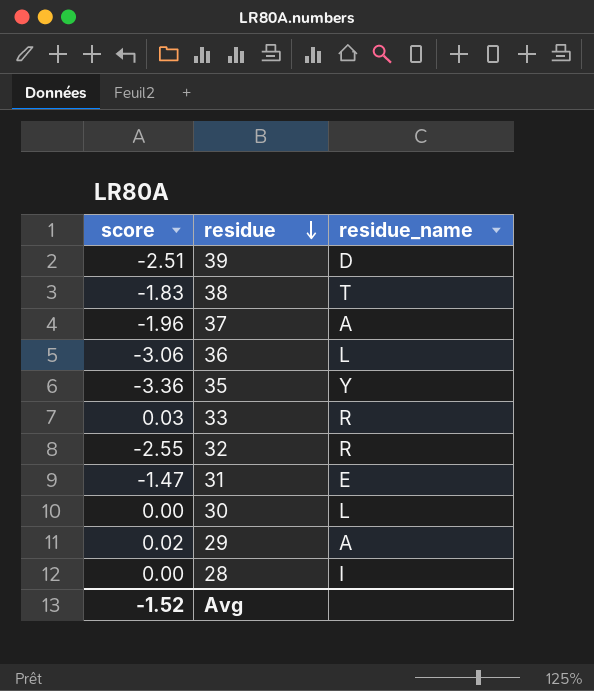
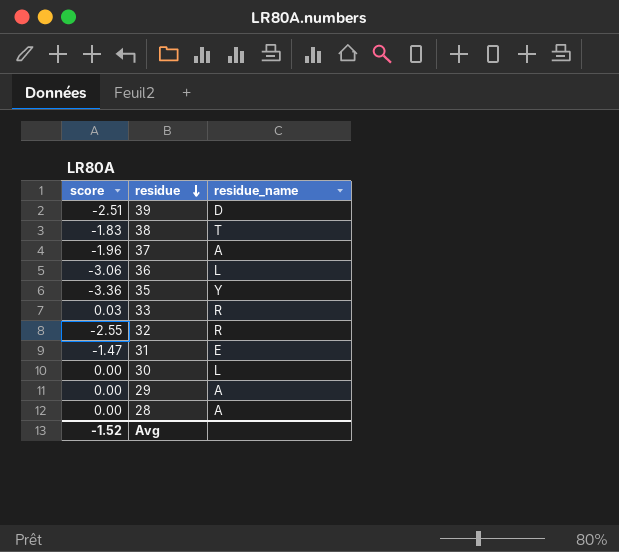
29 | score: 0.02 -> 0.00
28 | residue_name: I -> A

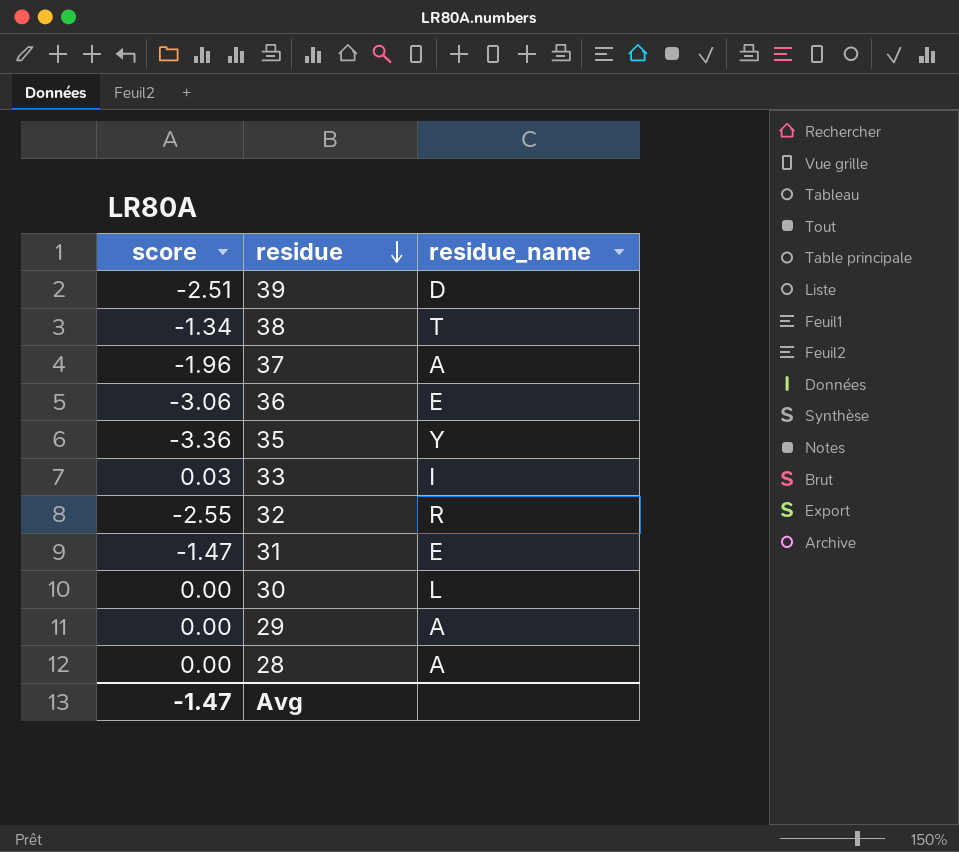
38 | score: -1.83 -> -1.34
36 | residue_name: L -> E
33 | residue_name: R -> I
Avg | score: -1.52 -> -1.47

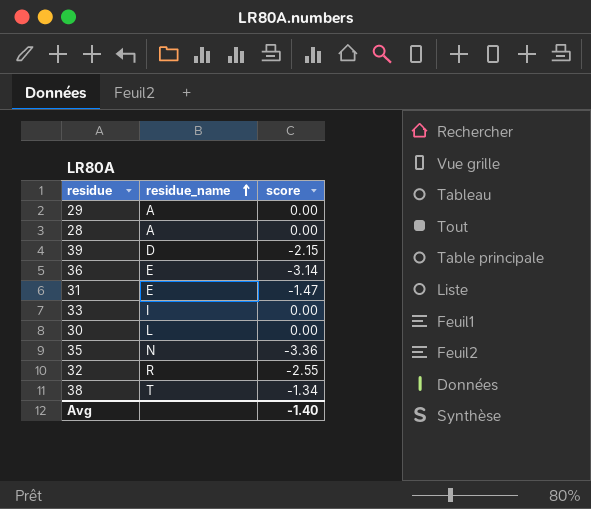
row order: residue descending -> residue_name ascending
column score | position: 1 -> 3
row 37: -1.96 | A -> none
39 | score: -2.51 -> -2.15
36 | score: -3.06 -> -3.14
33 | score: 0.03 -> 0.00
35 | residue_name: Y -> N
Avg | score: -1.47 -> -1.40

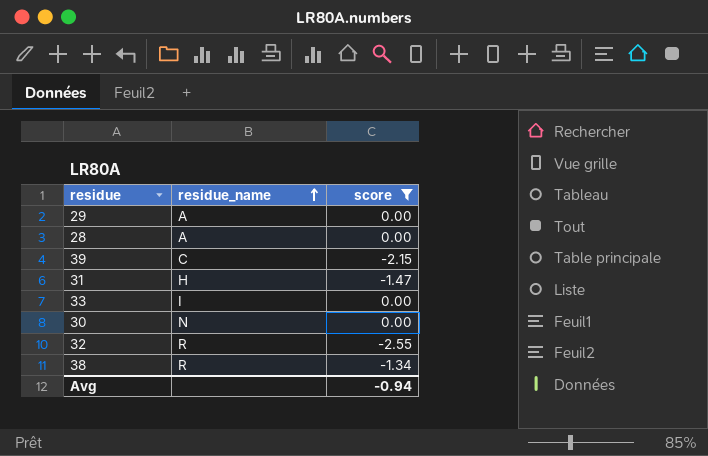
filter: none -> score >= -2.55
39 | residue_name: D -> C
31 | residue_name: E -> H
30 | residue_name: L -> N
38 | residue_name: T -> R
Avg | score: -1.40 -> -0.94

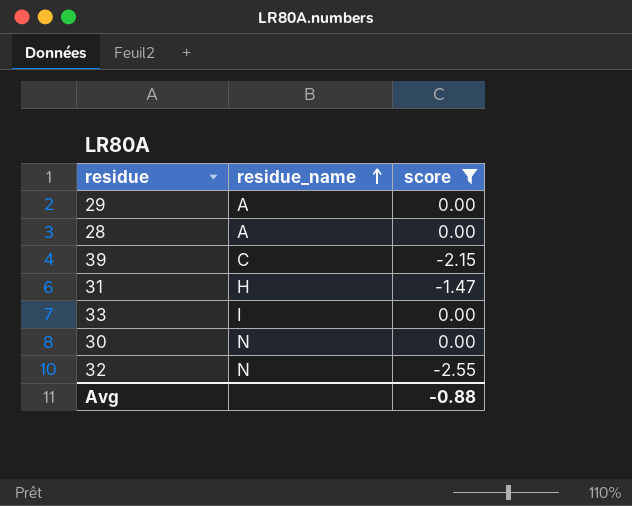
row 38: R | -1.34 -> none
32 | residue_name: R -> N
Avg | score: -0.94 -> -0.88

